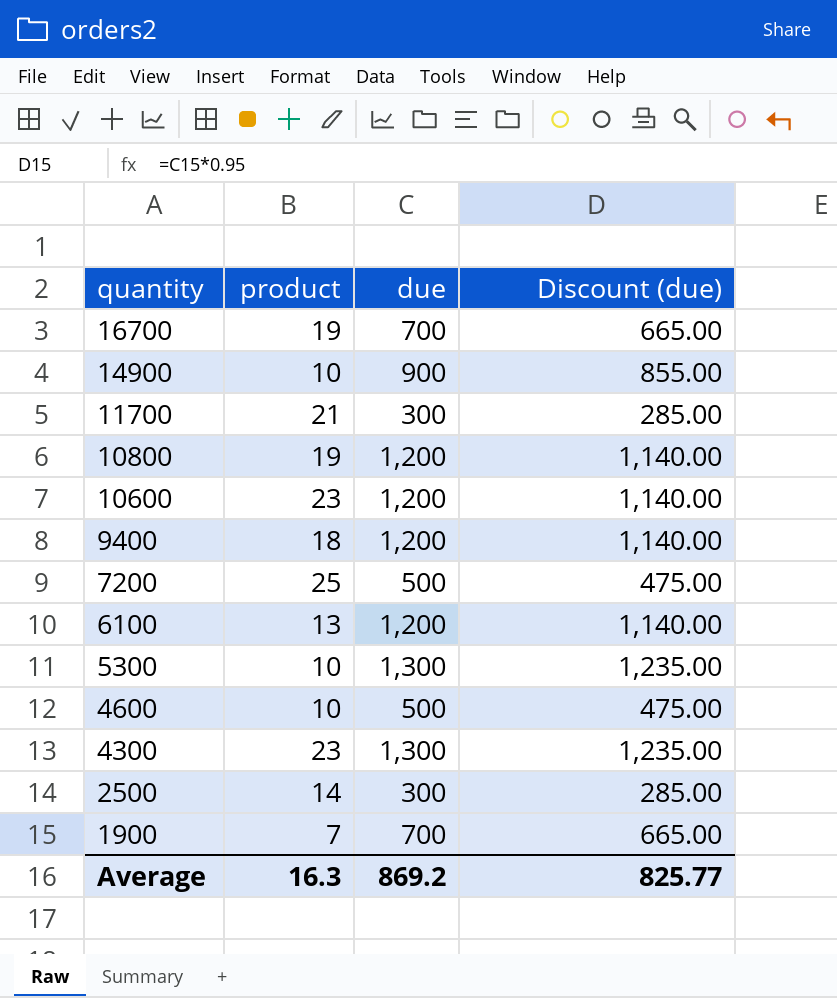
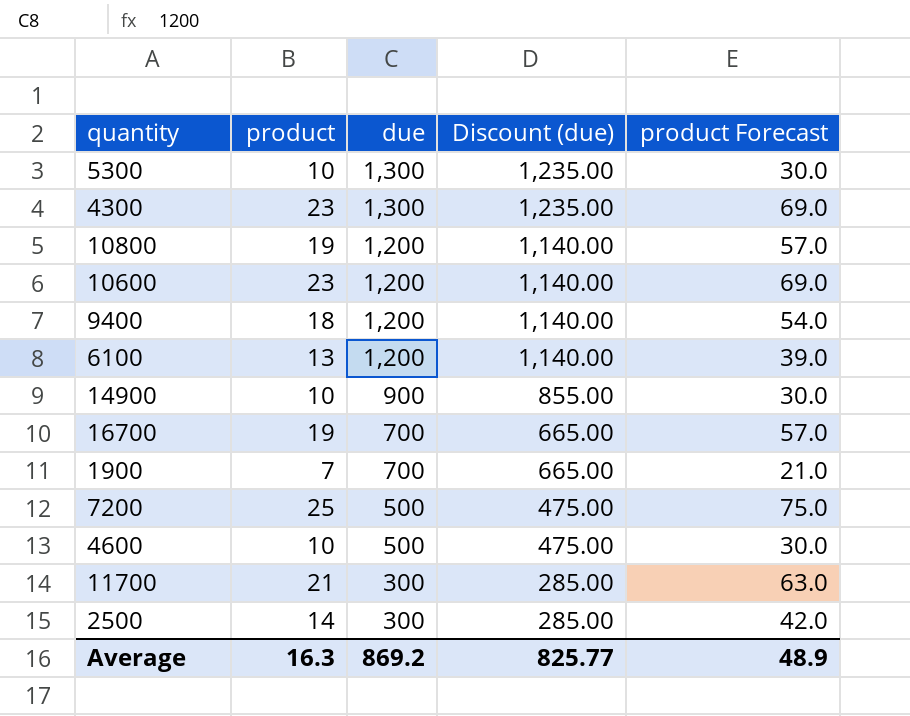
row order: quantity descending -> due descending
column product Forecast | formula: none -> [product] * 3

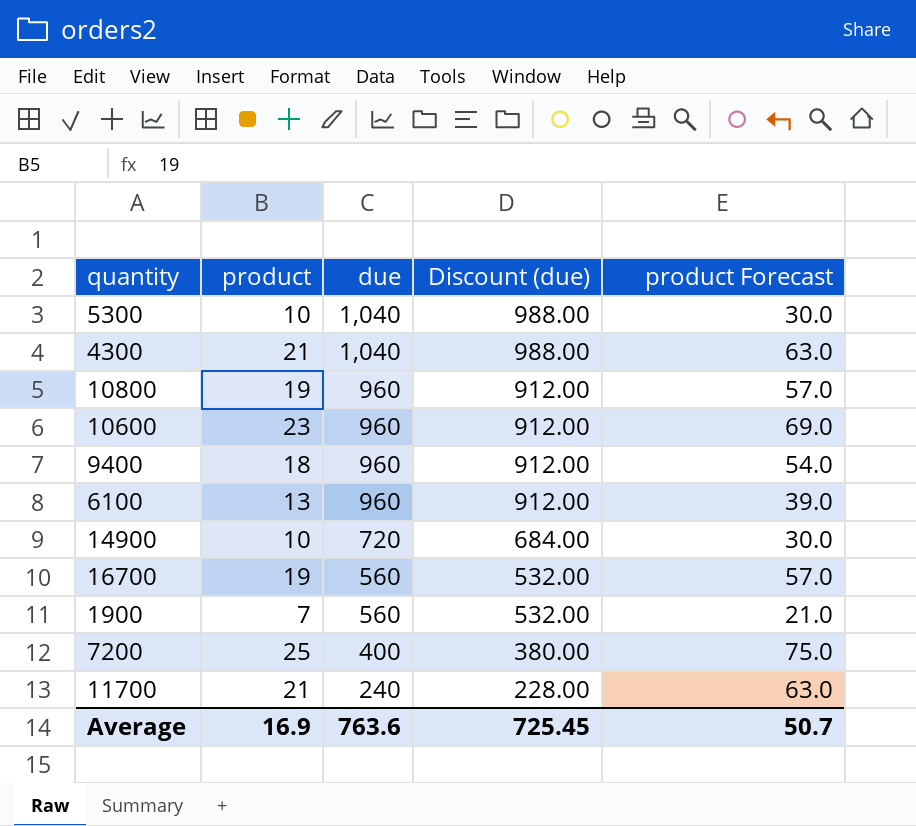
row 4600: 10 | 500 | 475.00 | 30.0 -> none
row 2500: 14 | 300 | 285.00 | 42.0 -> none
5300 | due: 1,300 -> 1,040
5300 | Discount (due): 1,235.00 -> 988.00
4300 | product: 23 -> 21
4300 | due: 1,300 -> 1,040
4300 | Discount (due): 1,235.00 -> 988.00
4300 | product Forecast: 69.0 -> 63.0
10800 | due: 1,200 -> 960
10800 | Discount (due): 1,140.00 -> 912.00
10600 | due: 1,200 -> 960
10600 | Discount (due): 1,140.00 -> 912.00
9400 | due: 1,200 -> 960
9400 | Discount (due): 1,140.00 -> 912.00
6100 | due: 1,200 -> 960
6100 | Discount (due): 1,140.00 -> 912.00
14900 | due: 900 -> 720
14900 | Discount (due): 855.00 -> 684.00
16700 | due: 700 -> 560
16700 | Discount (due): 665.00 -> 532.00
1900 | due: 700 -> 560
1900 | Discount (due): 665.00 -> 532.00
7200 | due: 500 -> 400
7200 | Discount (due): 475.00 -> 380.00
11700 | due: 300 -> 240
11700 | Discount (due): 285.00 -> 228.00
Average | product: 16.3 -> 16.9
Average | due: 869.2 -> 763.6
Average | Discount (due): 825.77 -> 725.45
Average | product Forecast: 48.9 -> 50.7

